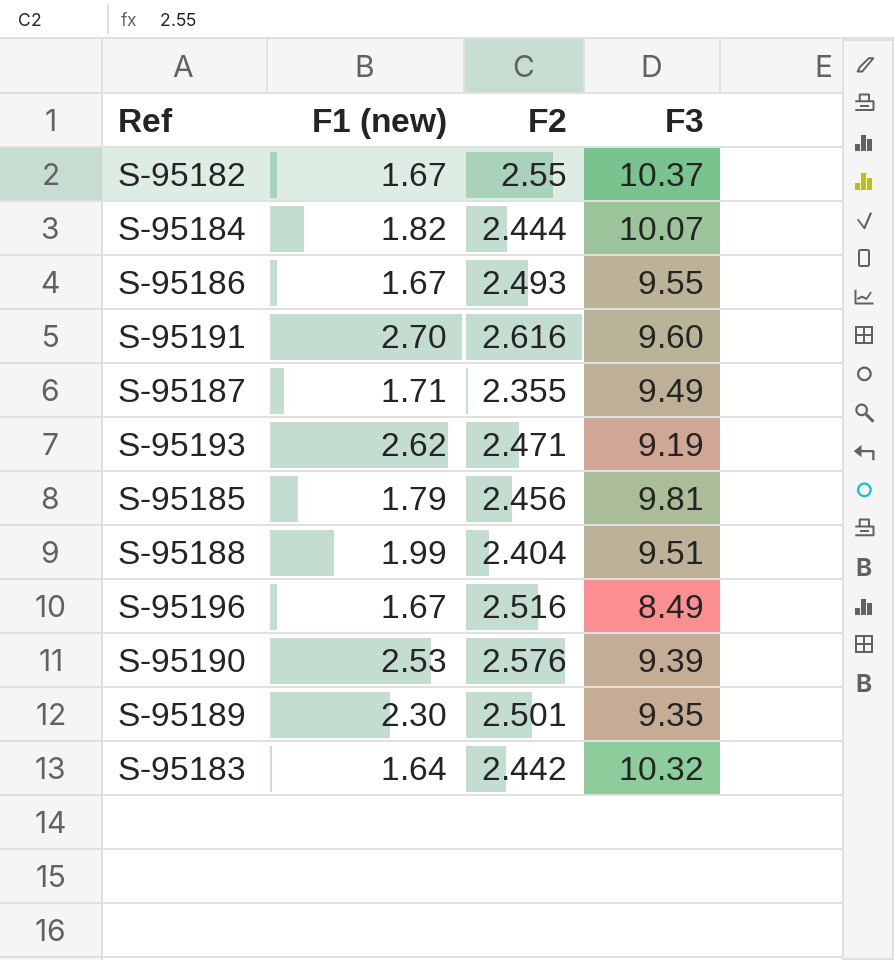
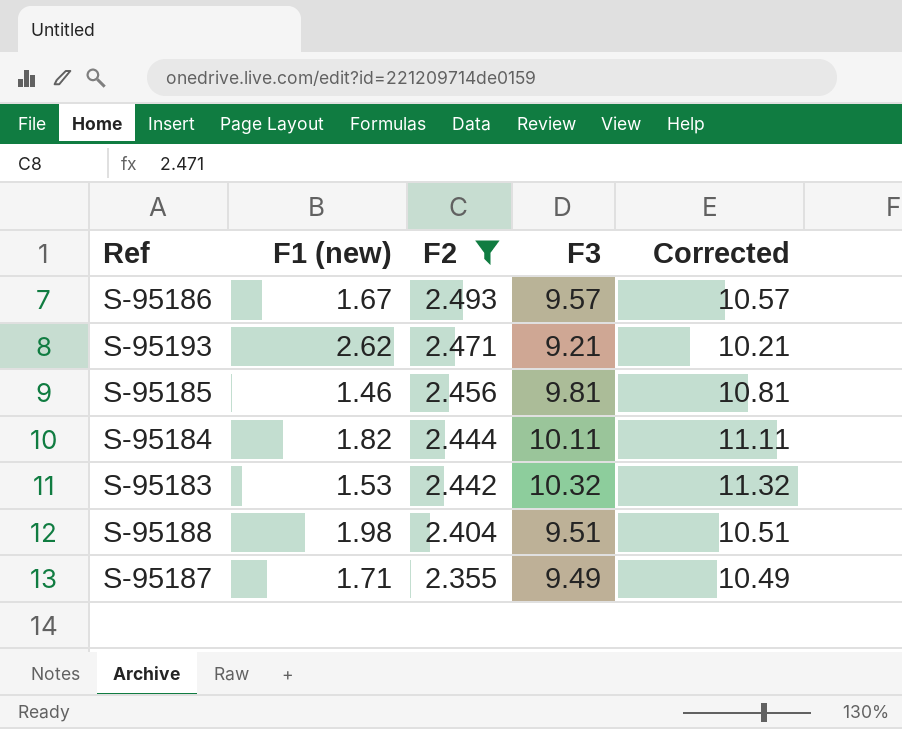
filter: none -> F2 <= 2.493
row order: none -> F2 descending
column Corrected | formula: none -> [F3] + 1
S-95186 | F3: 9.55 -> 9.57
S-95193 | F3: 9.19 -> 9.21
S-95185 | F1 (new): 1.79 -> 1.46
S-95184 | F3: 10.07 -> 10.11
S-95183 | F1 (new): 1.64 -> 1.53
S-95188 | F1 (new): 1.99 -> 1.98

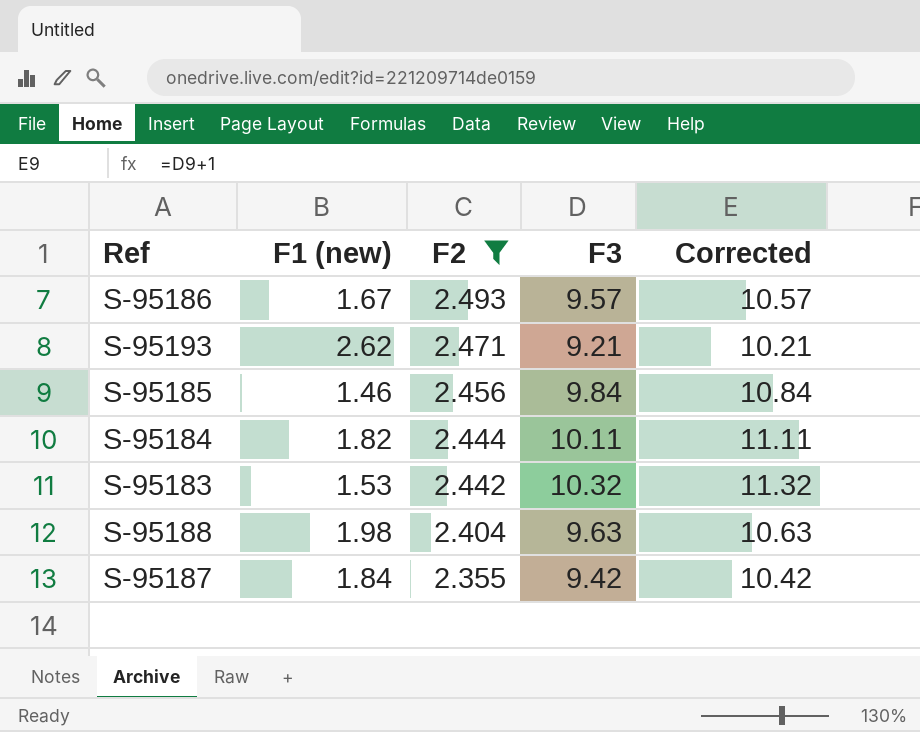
S-95185 | F3: 9.81 -> 9.84
S-95185 | Corrected: 10.81 -> 10.84
S-95188 | F3: 9.51 -> 9.63
S-95188 | Corrected: 10.51 -> 10.63
S-95187 | F1 (new): 1.71 -> 1.84
S-95187 | F3: 9.49 -> 9.42
S-95187 | Corrected: 10.49 -> 10.42

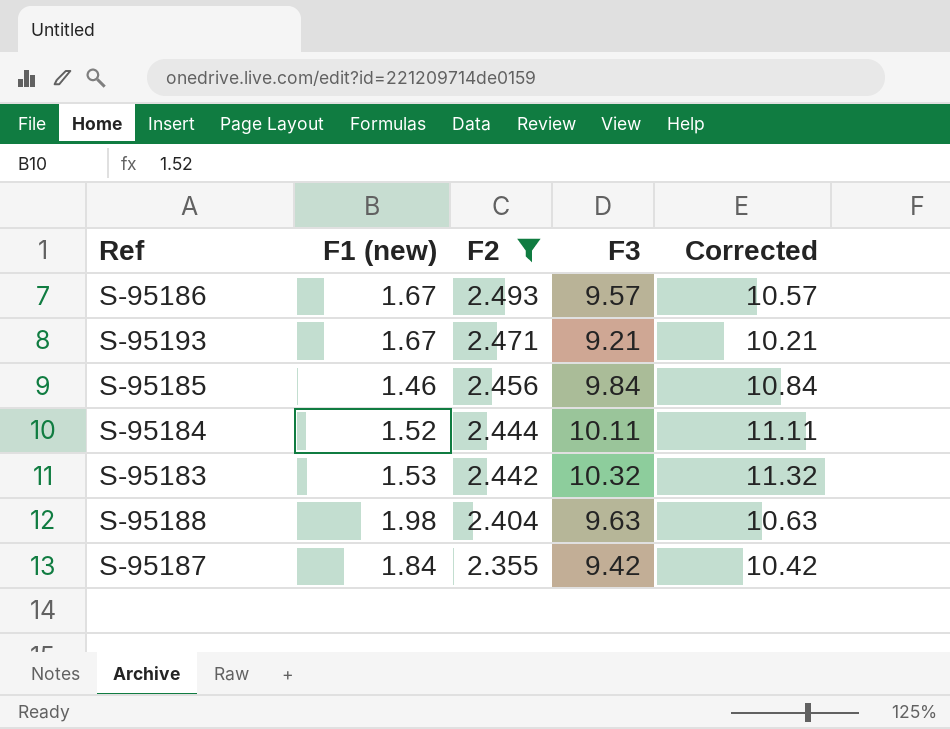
S-95193 | F1 (new): 2.62 -> 1.67
S-95184 | F1 (new): 1.82 -> 1.52

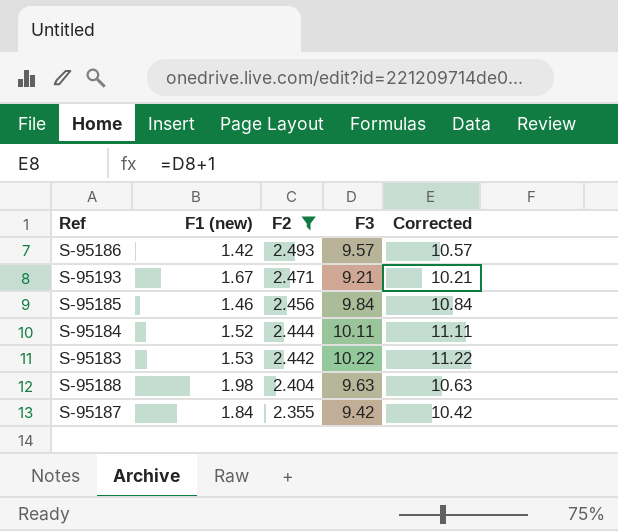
S-95186 | F1 (new): 1.67 -> 1.42
S-95183 | F3: 10.32 -> 10.22
S-95183 | Corrected: 11.32 -> 11.22

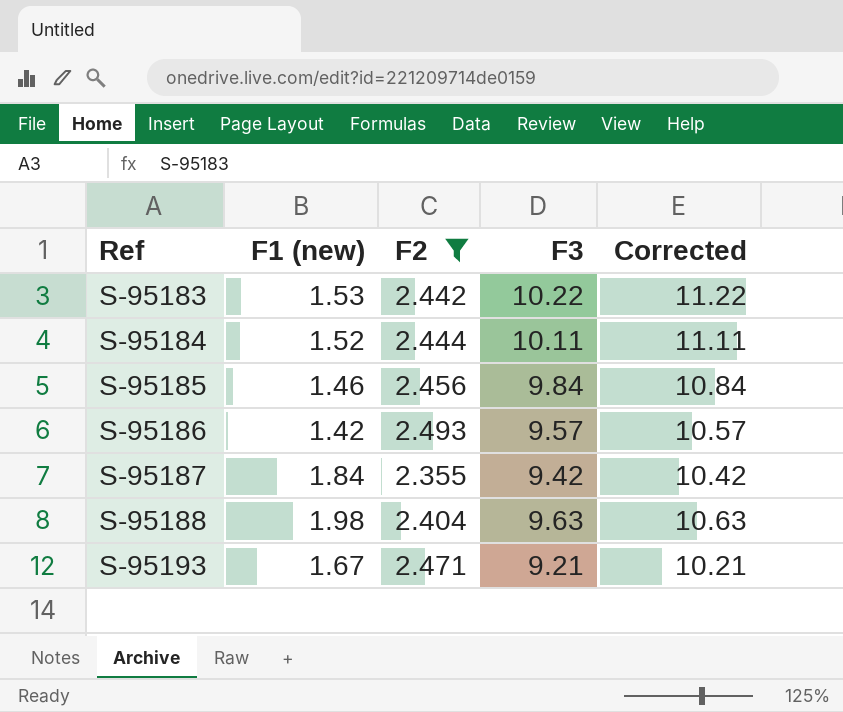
row order: F2 descending -> Ref ascending

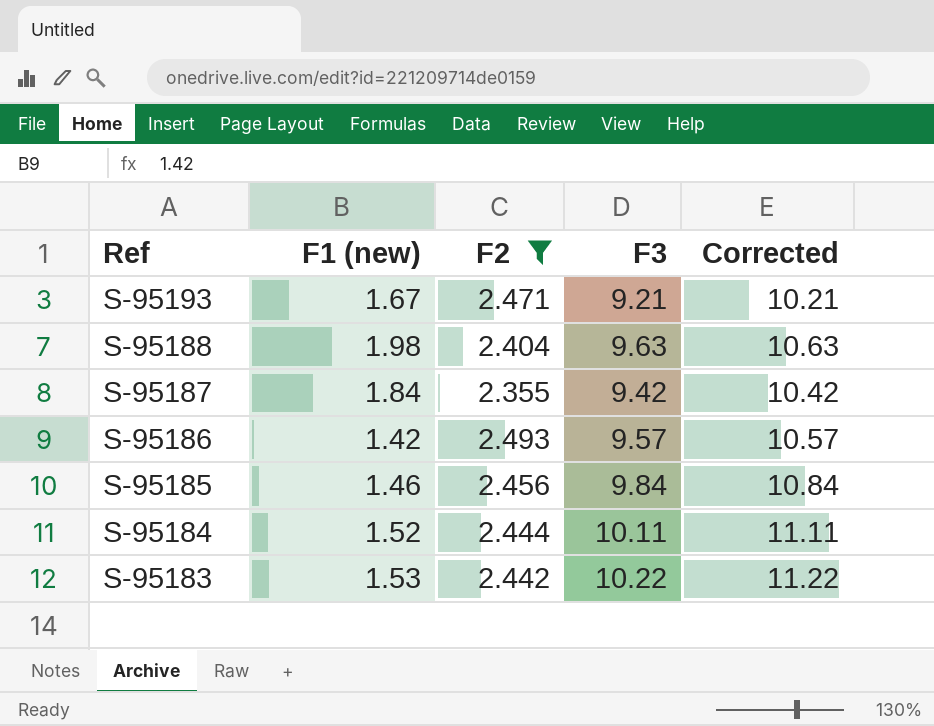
row order: Ref ascending -> Ref descending

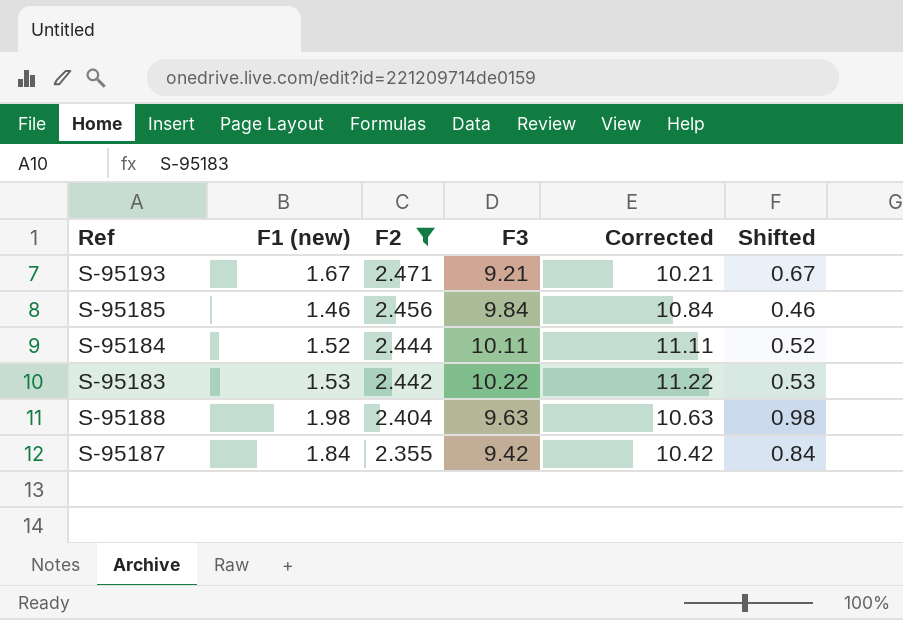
row order: Ref descending -> F2 descending
column Shifted | formula: none -> [F1 (new)] - 1
row S-95186: 1.42 | 2.493 | 9.57 | 10.57 -> none

